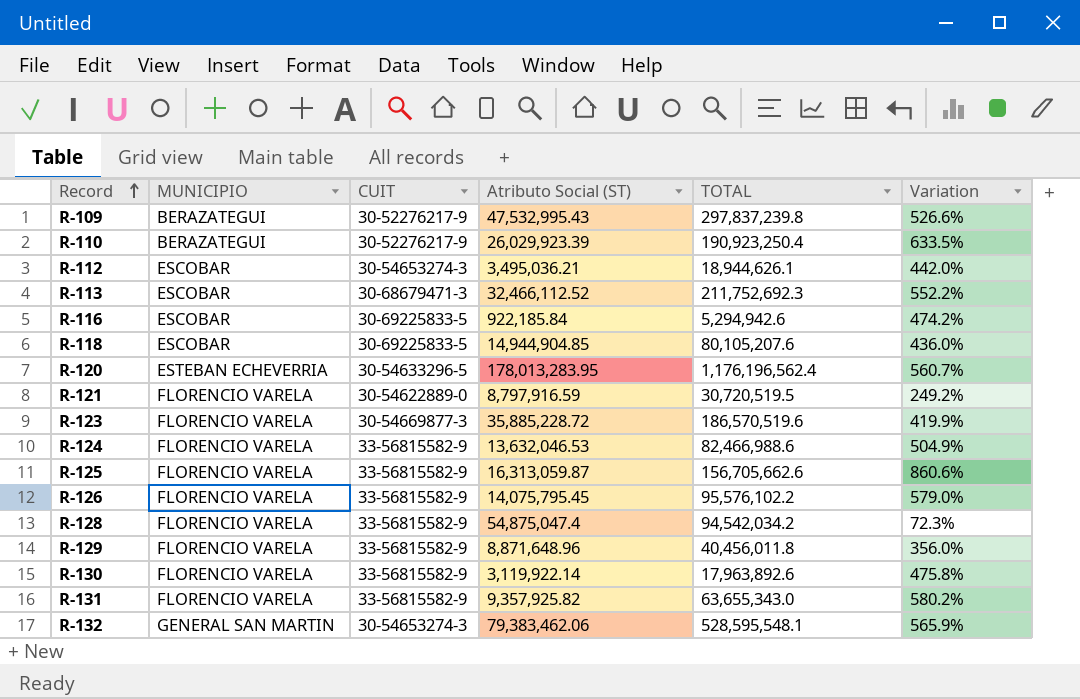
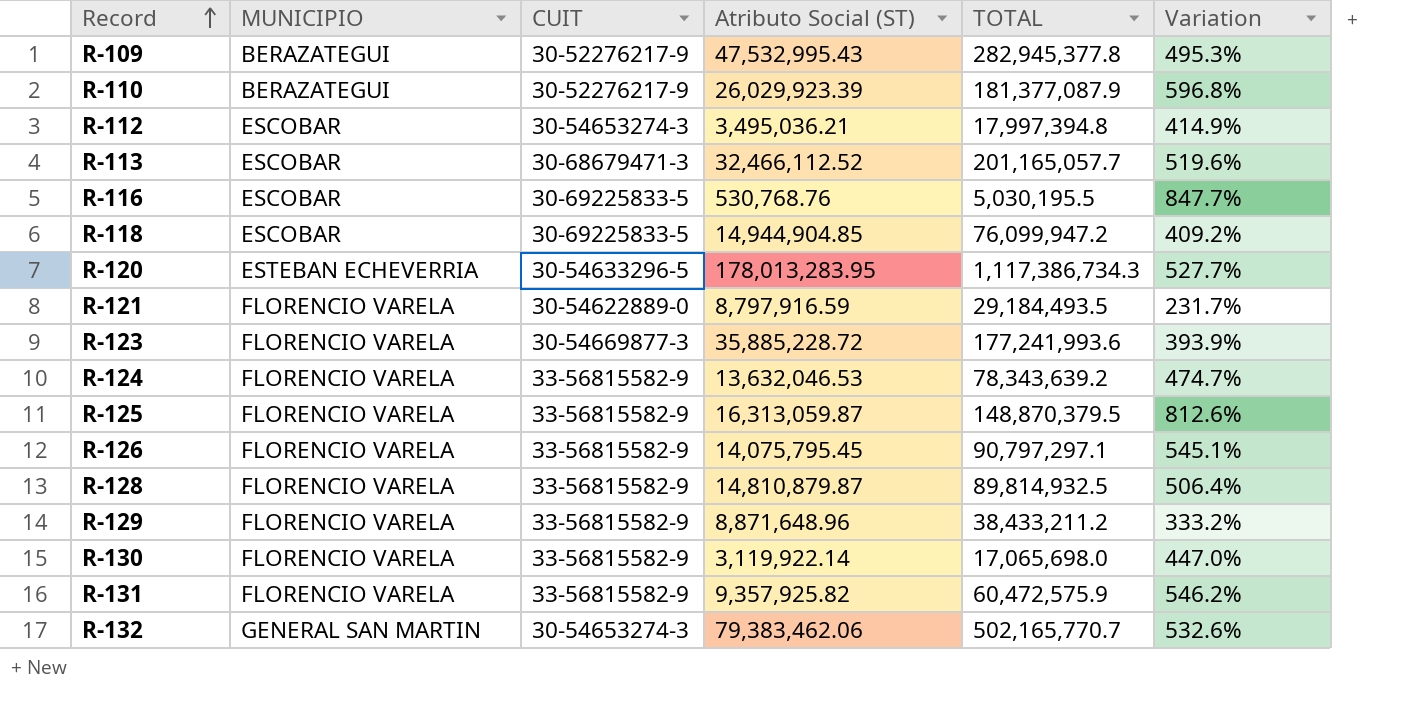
R-109 | TOTAL: 297,837,239.8 -> 282,945,377.8
R-109 | Variation: 526.6% -> 495.3%
R-110 | TOTAL: 190,923,250.4 -> 181,377,087.9
R-110 | Variation: 633.5% -> 596.8%
R-112 | TOTAL: 18,944,626.1 -> 17,997,394.8
R-112 | Variation: 442.0% -> 414.9%
R-113 | TOTAL: 211,752,692.3 -> 201,165,057.7
R-113 | Variation: 552.2% -> 519.6%
R-116 | Atributo Social (ST): 922,185.84 -> 530,768.76
R-116 | TOTAL: 5,294,942.6 -> 5,030,195.5
R-116 | Variation: 474.2% -> 847.7%
R-118 | TOTAL: 80,105,207.6 -> 76,099,947.2
R-118 | Variation: 436.0% -> 409.2%
R-120 | TOTAL: 1,176,196,562.4 -> 1,117,386,734.3
R-120 | Variation: 560.7% -> 527.7%
R-121 | TOTAL: 30,720,519.5 -> 29,184,493.5
R-121 | Variation: 249.2% -> 231.7%
R-123 | TOTAL: 186,570,519.6 -> 177,241,993.6
R-123 | Variation: 419.9% -> 393.9%
R-124 | TOTAL: 82,466,988.6 -> 78,343,639.2
R-124 | Variation: 504.9% -> 474.7%
R-125 | TOTAL: 156,705,662.6 -> 148,870,379.5
R-125 | Variation: 860.6% -> 812.6%
R-126 | TOTAL: 95,576,102.2 -> 90,797,297.1
R-126 | Variation: 579.0% -> 545.1%
R-128 | Atributo Social (ST): 54,875,047.4 -> 14,810,879.87
R-128 | TOTAL: 94,542,034.2 -> 89,814,932.5
R-128 | Variation: 72.3% -> 506.4%
R-129 | TOTAL: 40,456,011.8 -> 38,433,211.2
R-129 | Variation: 356.0% -> 333.2%
R-130 | TOTAL: 17,963,892.6 -> 17,065,698.0
R-130 | Variation: 475.8% -> 447.0%
R-131 | TOTAL: 63,655,343.0 -> 60,472,575.9
R-131 | Variation: 580.2% -> 546.2%
R-132 | TOTAL: 528,595,548.1 -> 502,165,770.7
R-132 | Variation: 565.9% -> 532.6%

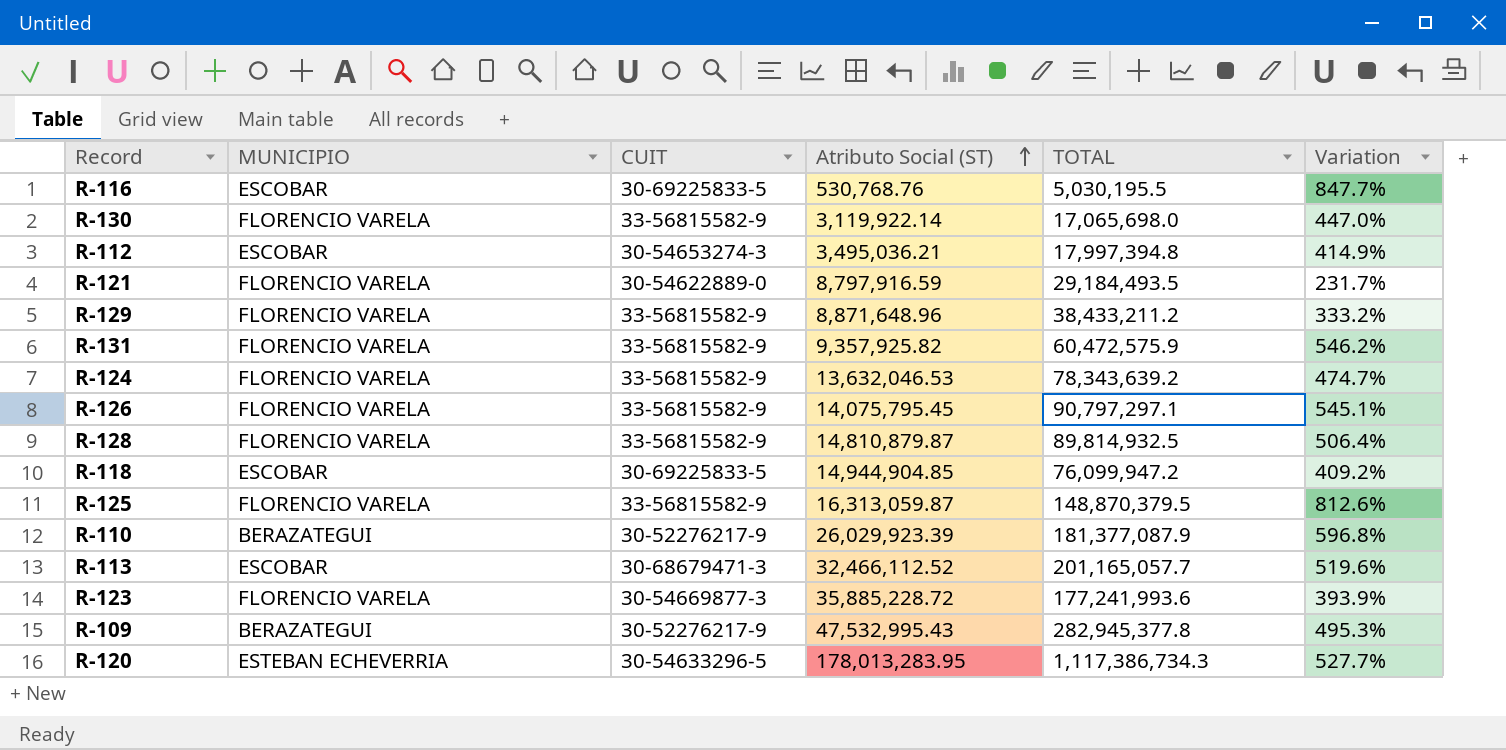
row order: Record ascending -> Atributo Social (ST) ascending
row R-132: GENERAL SAN MARTIN | 30-54653274-3 | 79,383,462.06 | 502,165,770.7 | 532.6% -> none

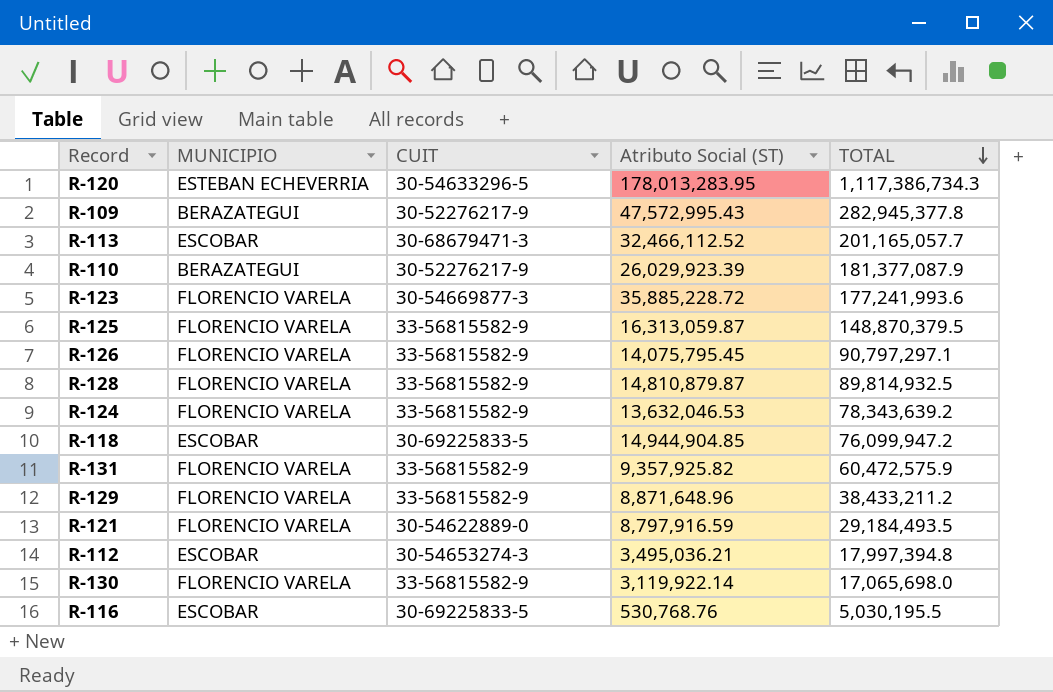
row order: Atributo Social (ST) ascending -> TOTAL descending
column Variation | formula: ([TOTAL] - [Atributo Social (ST)]) / [Atributo Social (ST)] -> none
R-109 | Atributo Social (ST): 47,532,995.43 -> 47,572,995.43

